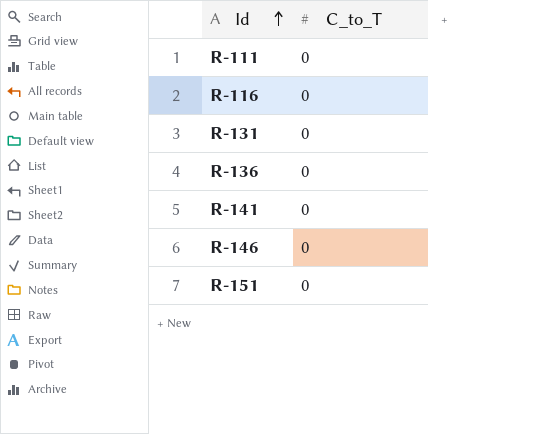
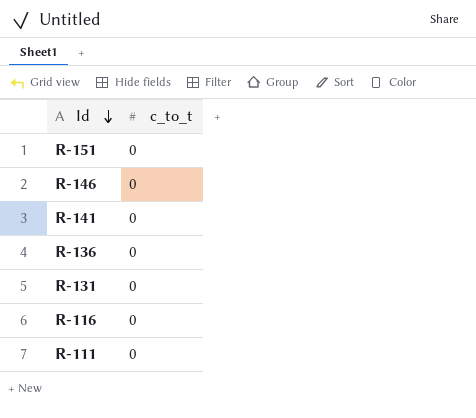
row order: Id ascending -> Id descending
column name: C_to_T -> c_to_t

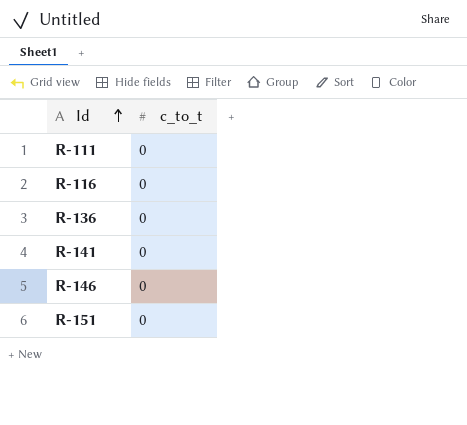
row order: Id descending -> Id ascending
row R-131: 0 -> none

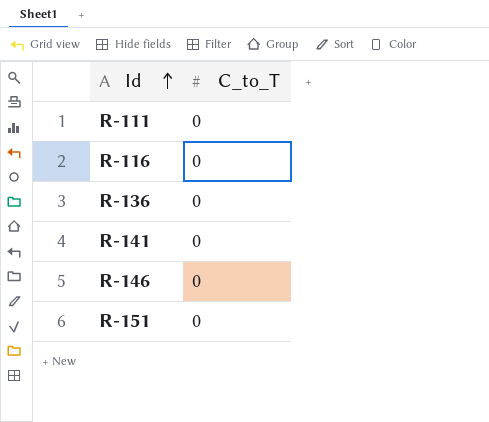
column name: c_to_t -> C_to_T

